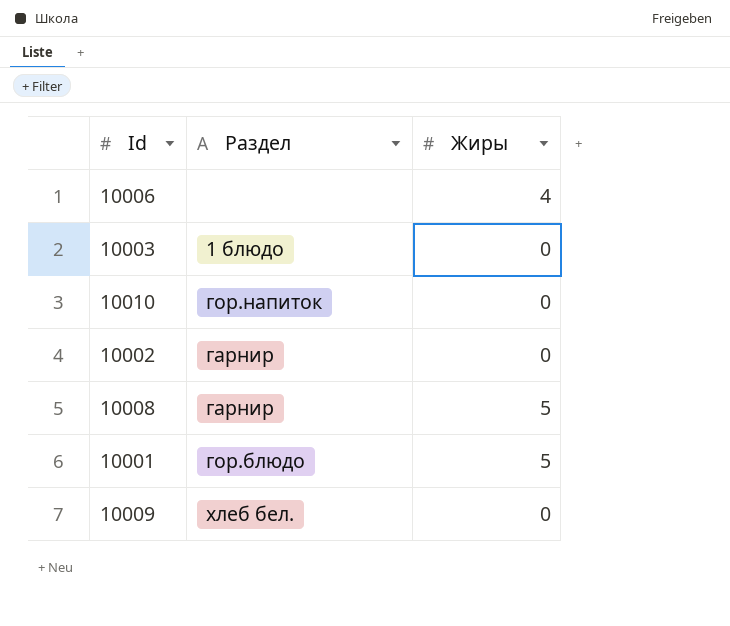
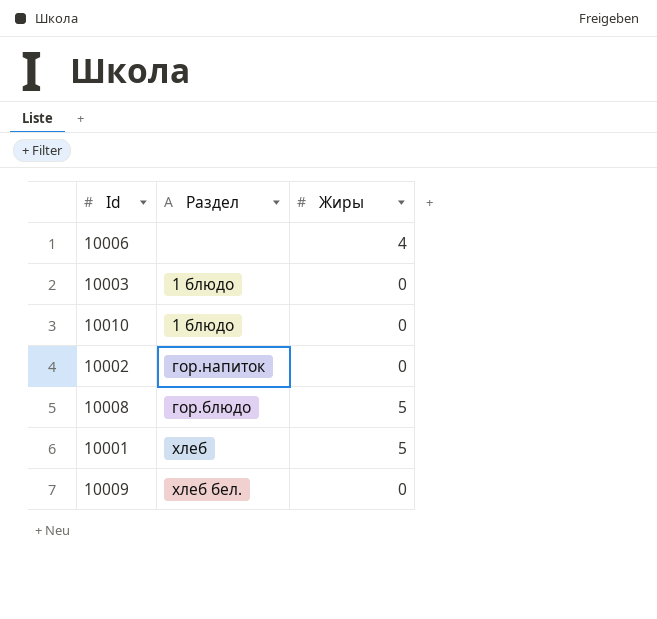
10010 | Раздел: гор.напиток -> 1 блюдо
10002 | Раздел: гарнир -> гор.напиток
10008 | Раздел: гарнир -> гор.блюдо
10001 | Раздел: гор.блюдо -> хлеб

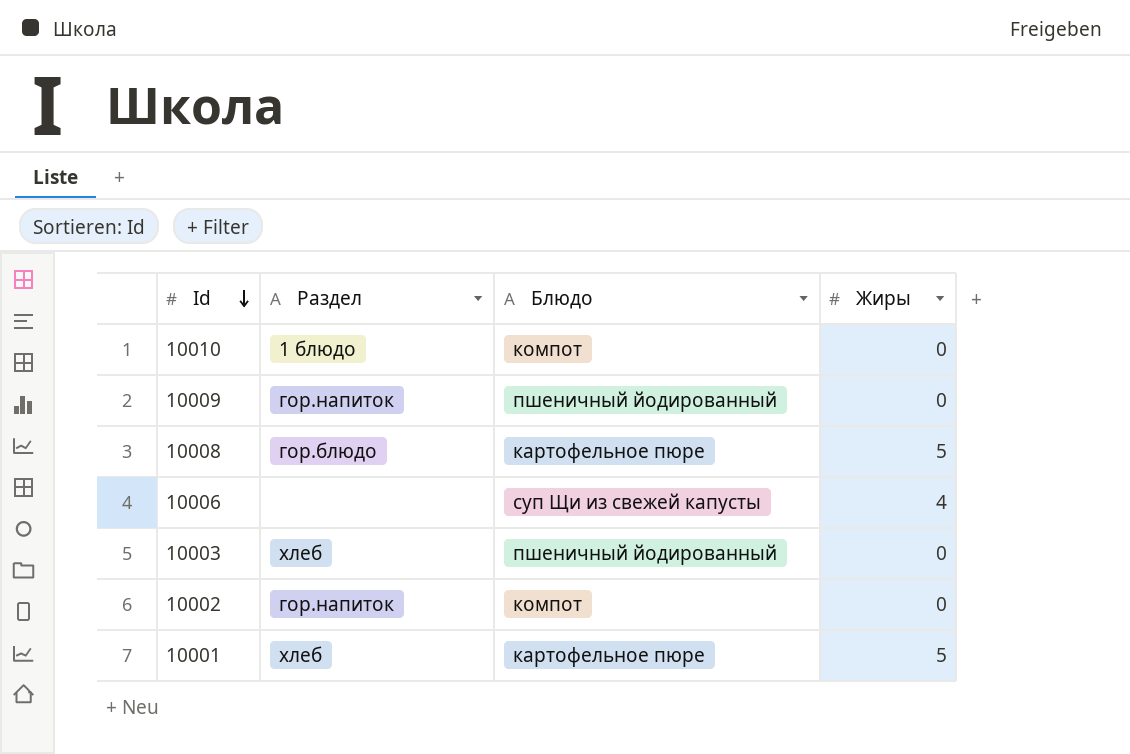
row order: none -> Id descending
column Блюдо | position: none -> 3
10009 | Раздел: хлеб бел. -> гор.напиток
10003 | Раздел: 1 блюдо -> хлеб

